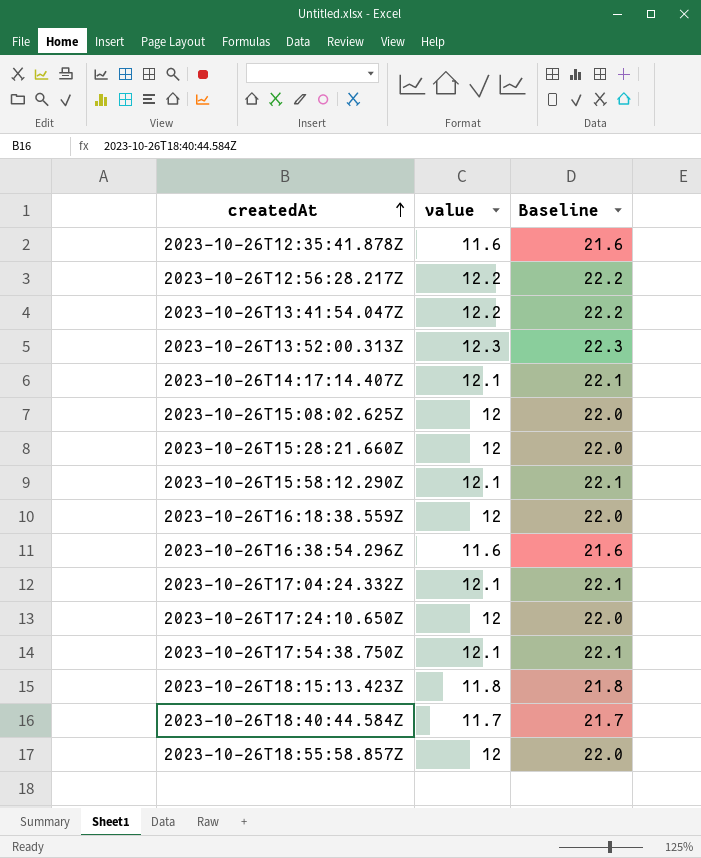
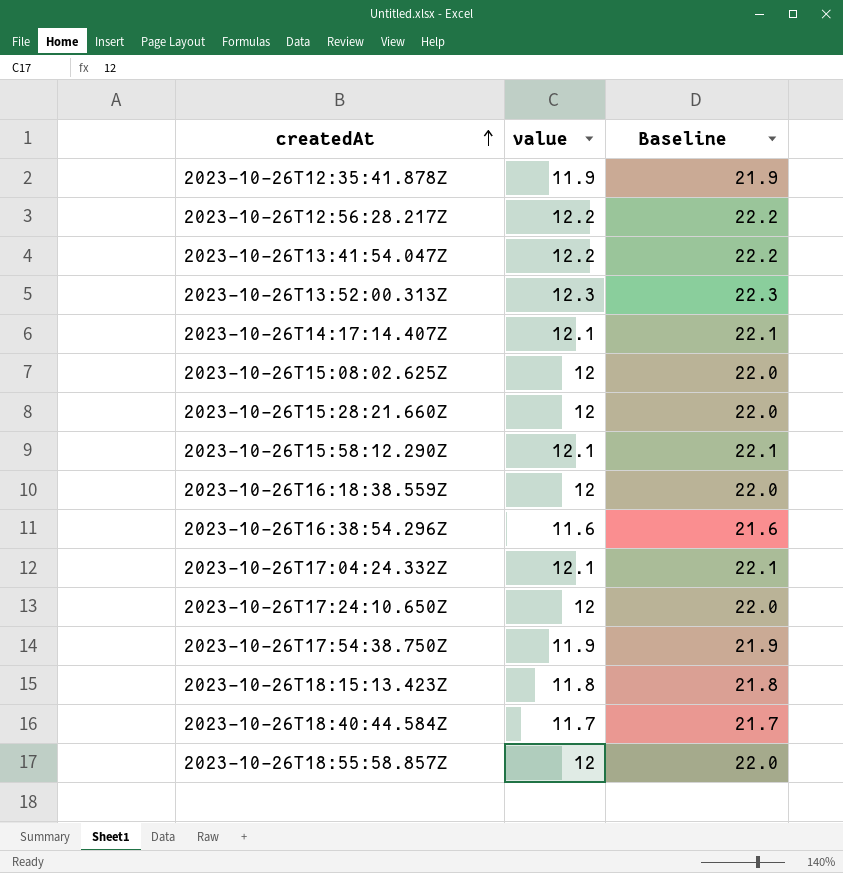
2023-10-26T12:35:41.878Z | value: 11.6 -> 11.9
2023-10-26T12:35:41.878Z | Baseline: 21.6 -> 21.9
2023-10-26T17:54:38.750Z | value: 12.1 -> 11.9
2023-10-26T17:54:38.750Z | Baseline: 22.1 -> 21.9

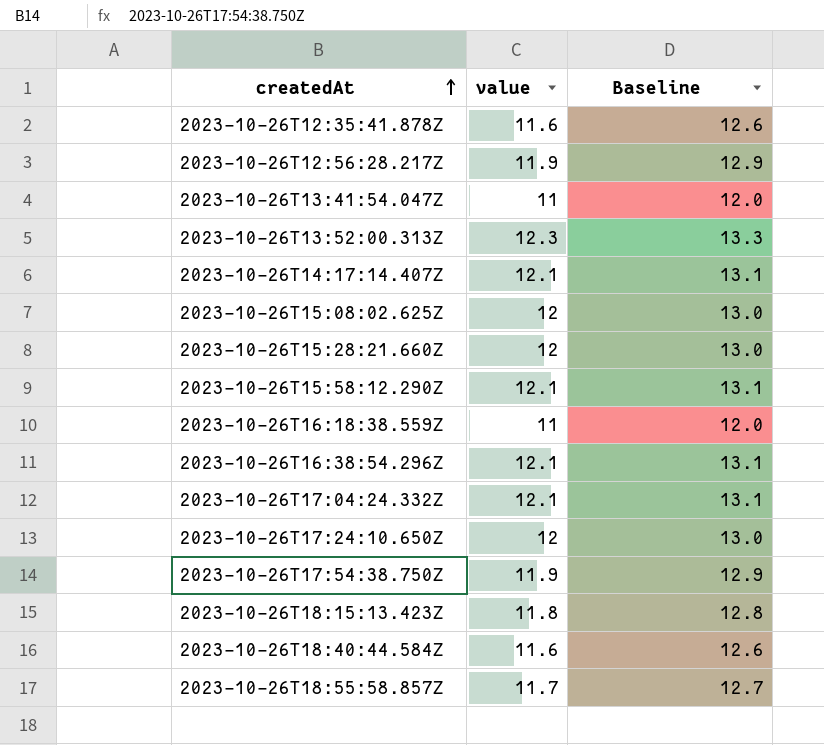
column Baseline | formula: [value] + 10 -> [value] + 1
2023-10-26T12:35:41.878Z | value: 11.9 -> 11.6
2023-10-26T12:56:28.217Z | value: 12.2 -> 11.9
2023-10-26T13:41:54.047Z | value: 12.2 -> 11
2023-10-26T16:18:38.559Z | value: 12 -> 11
2023-10-26T16:38:54.296Z | value: 11.6 -> 12.1
2023-10-26T18:40:44.584Z | value: 11.7 -> 11.6
2023-10-26T18:55:58.857Z | value: 12 -> 11.7

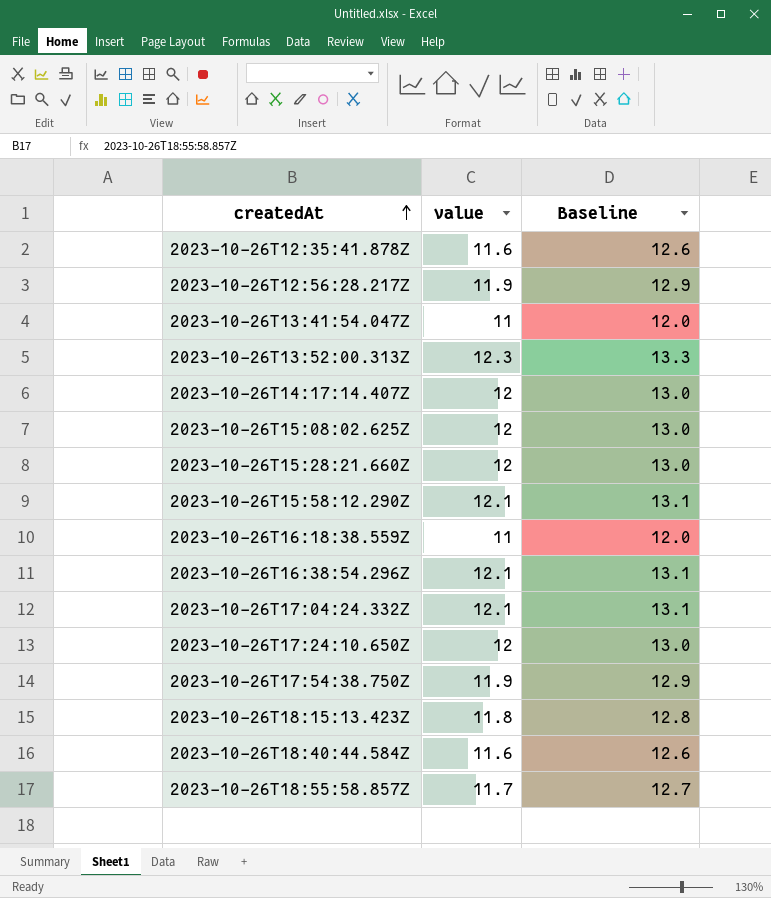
2023-10-26T14:17:14.407Z | value: 12.1 -> 12
2023-10-26T14:17:14.407Z | Baseline: 13.1 -> 13.0

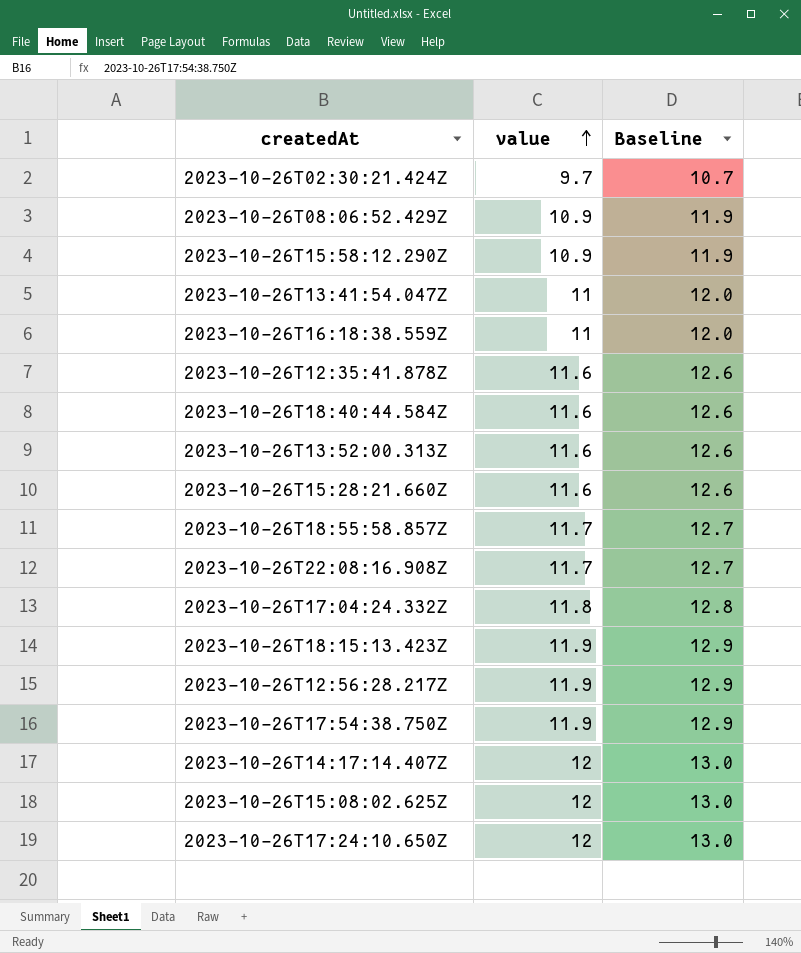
row order: createdAt ascending -> value ascending
row 2023-10-26T16:38:54.296Z: 12.1 | 13.1 -> none
row 2023-10-26T02:30:21.424Z: none -> 9.7 | 10.7
row 2023-10-26T08:06:52.429Z: none -> 10.9 | 11.9
2023-10-26T15:58:12.290Z | value: 12.1 -> 10.9
2023-10-26T15:58:12.290Z | Baseline: 13.1 -> 11.9
2023-10-26T13:52:00.313Z | value: 12.3 -> 11.6
2023-10-26T13:52:00.313Z | Baseline: 13.3 -> 12.6
2023-10-26T15:28:21.660Z | value: 12 -> 11.6
2023-10-26T15:28:21.660Z | Baseline: 13.0 -> 12.6
row 2023-10-26T22:08:16.908Z: none -> 11.7 | 12.7
2023-10-26T17:04:24.332Z | value: 12.1 -> 11.8
2023-10-26T17:04:24.332Z | Baseline: 13.1 -> 12.8
2023-10-26T18:15:13.423Z | value: 11.8 -> 11.9
2023-10-26T18:15:13.423Z | Baseline: 12.8 -> 12.9

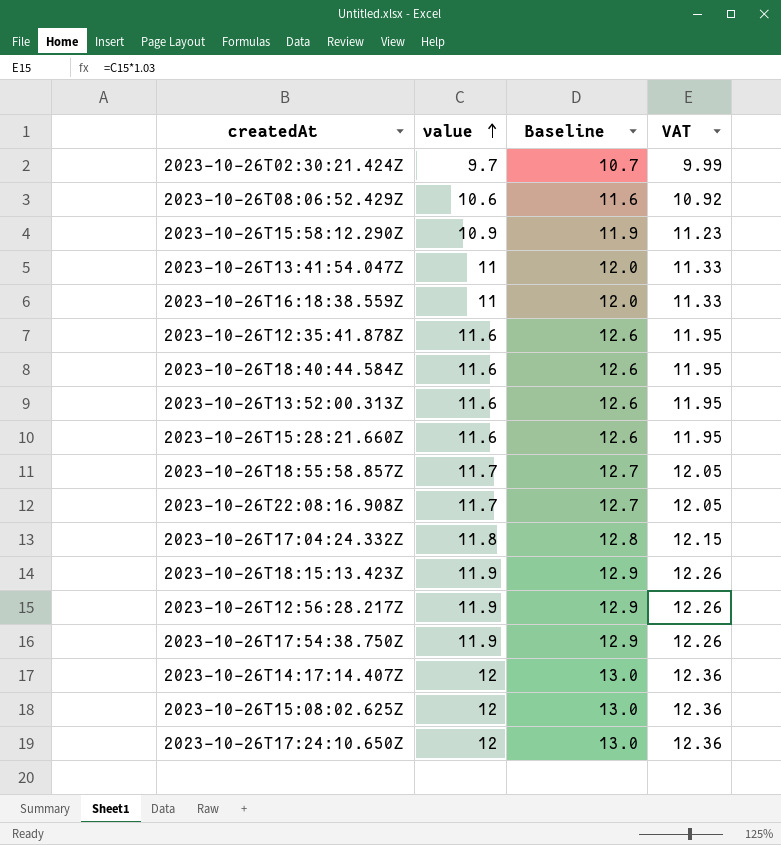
column VAT | formula: none -> [value] * 1.03
2023-10-26T08:06:52.429Z | value: 10.9 -> 10.6
2023-10-26T08:06:52.429Z | Baseline: 11.9 -> 11.6

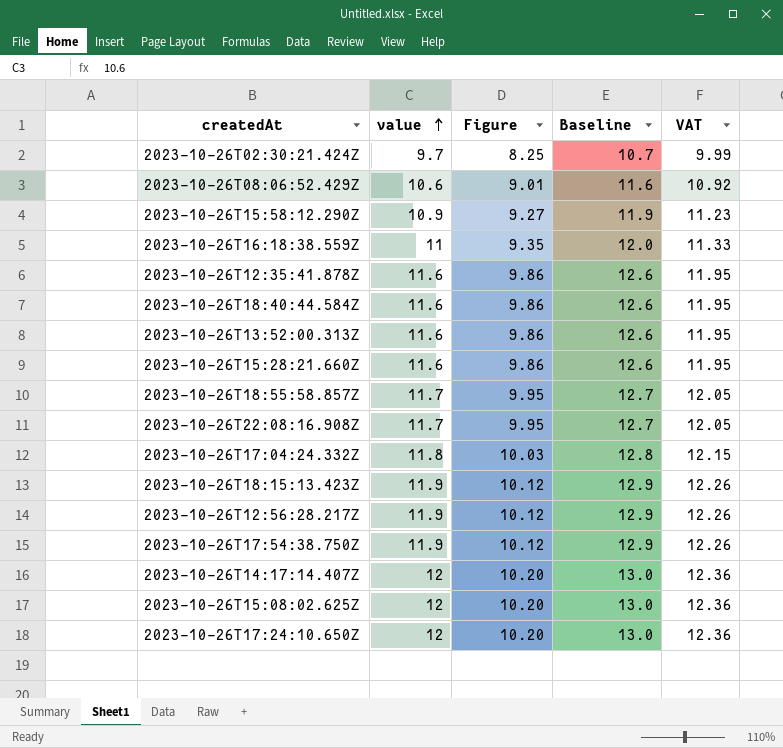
column Figure | formula: none -> [value] * 0.85
row 2023-10-26T13:41:54.047Z: 11 | 12.0 | 11.33 -> none

